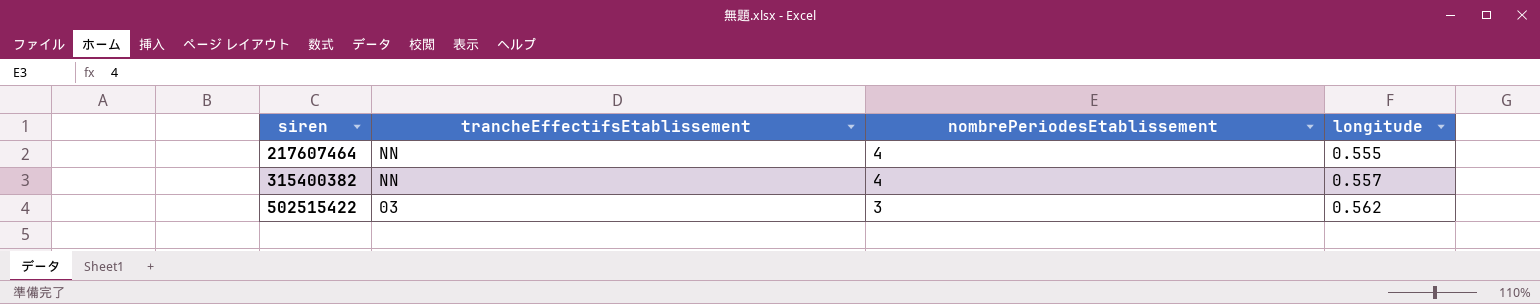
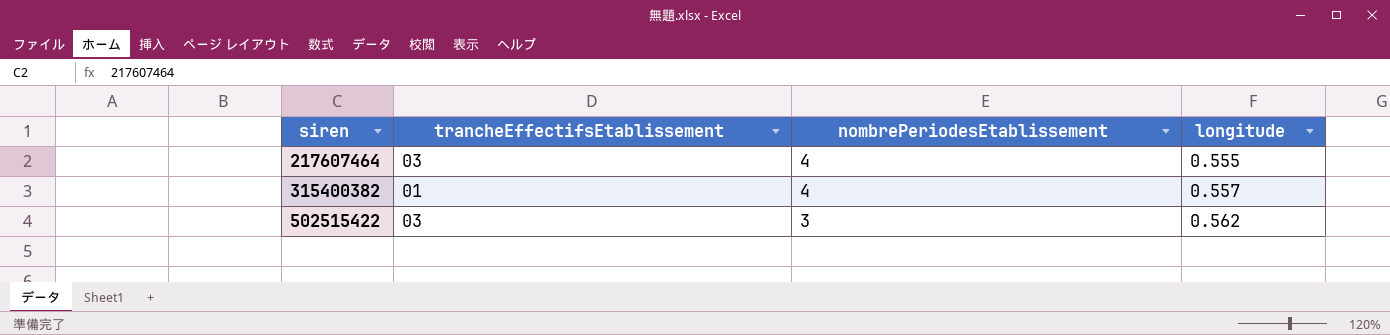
217607464 | trancheEffectifsEtablissement: NN -> 03
315400382 | trancheEffectifsEtablissement: NN -> 01

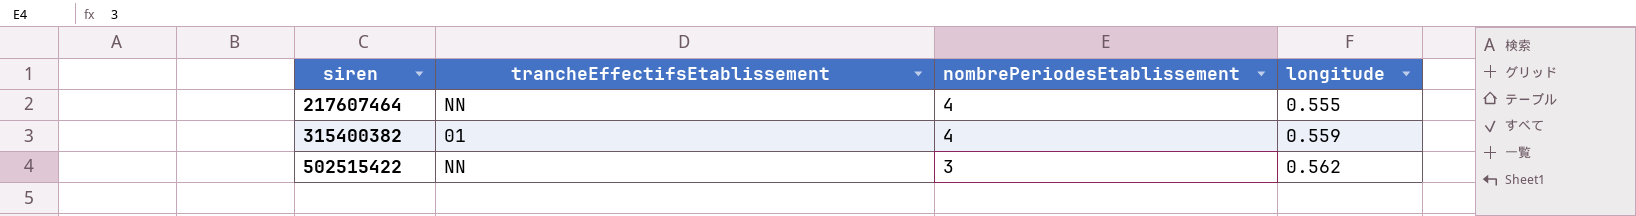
217607464 | trancheEffectifsEtablissement: 03 -> NN
315400382 | longitude: 0.557 -> 0.559
502515422 | trancheEffectifsEtablissement: 03 -> NN

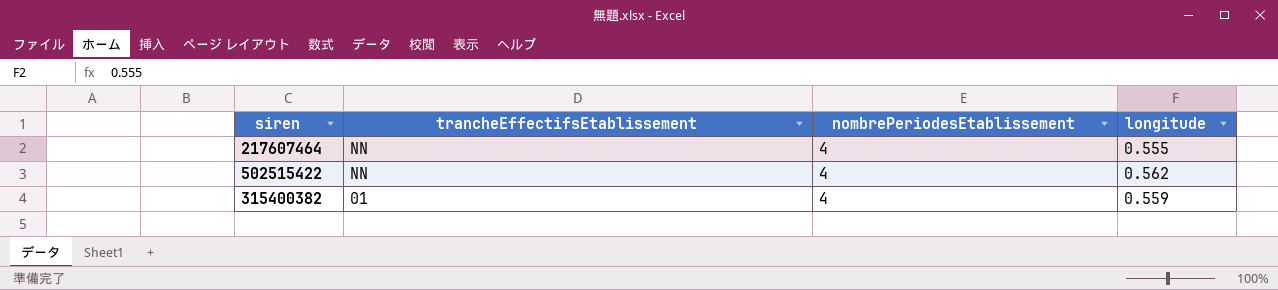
row order: siren ascending -> trancheEffectifsEtablissement descending
502515422 | nombrePeriodesEtablissement: 3 -> 4

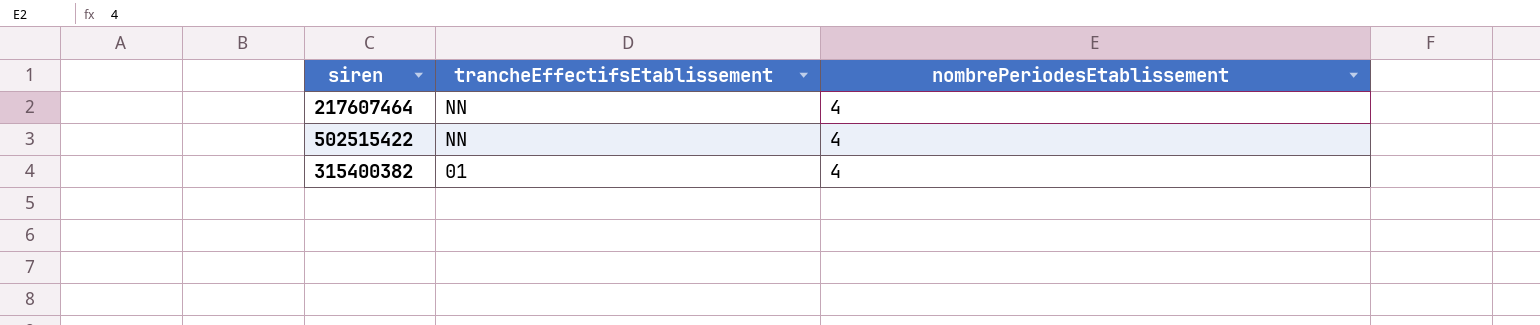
column longitude | position: 4 -> none

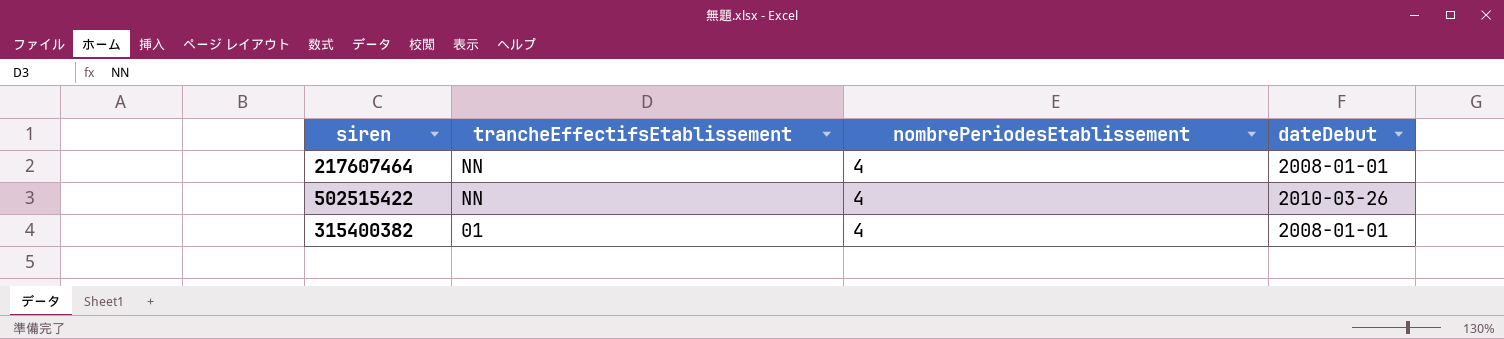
column dateDebut | position: none -> 4

